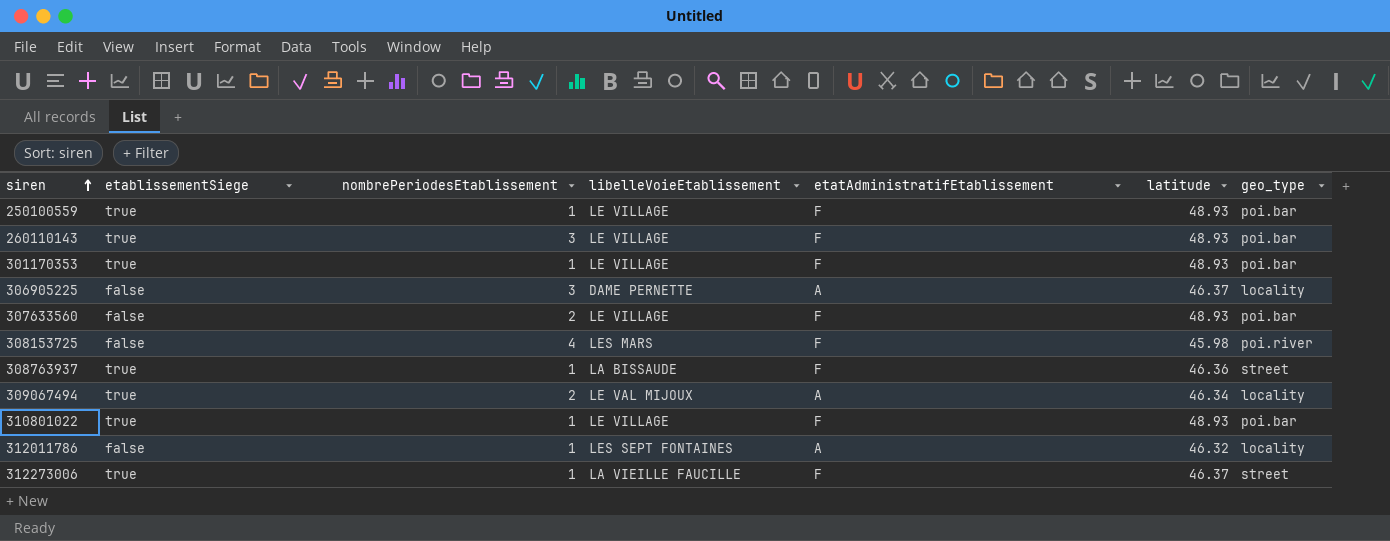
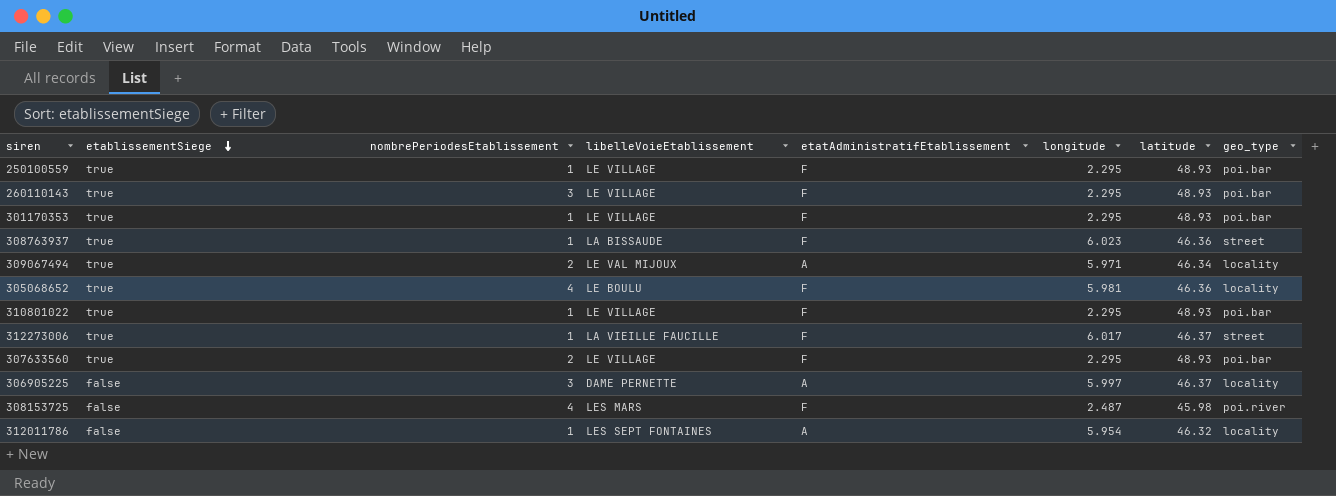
row order: siren ascending -> etablissementSiege descending
column longitude | position: none -> 6
row 305068652: none -> true | 4 | LE BOULU | F | 5.981 | 46.36 | locality
307633560 | etablissementSiege: false -> true

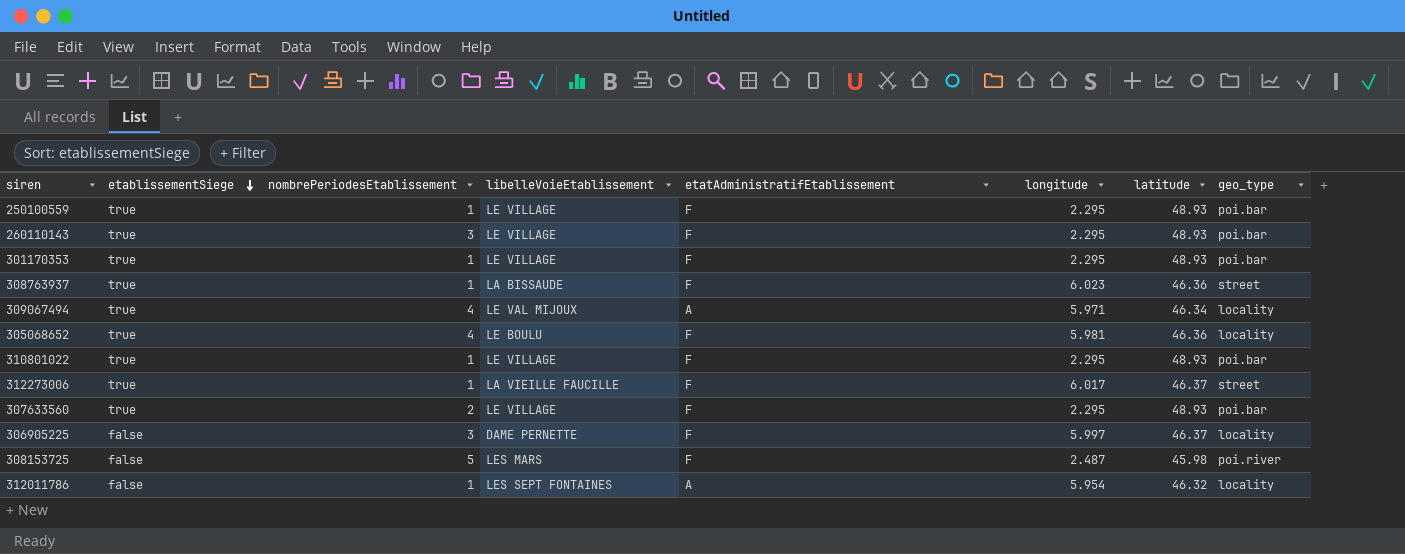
309067494 | nombrePeriodesEtablissement: 2 -> 4
306905225 | etatAdministratifEtablissement: A -> F
308153725 | nombrePeriodesEtablissement: 4 -> 5

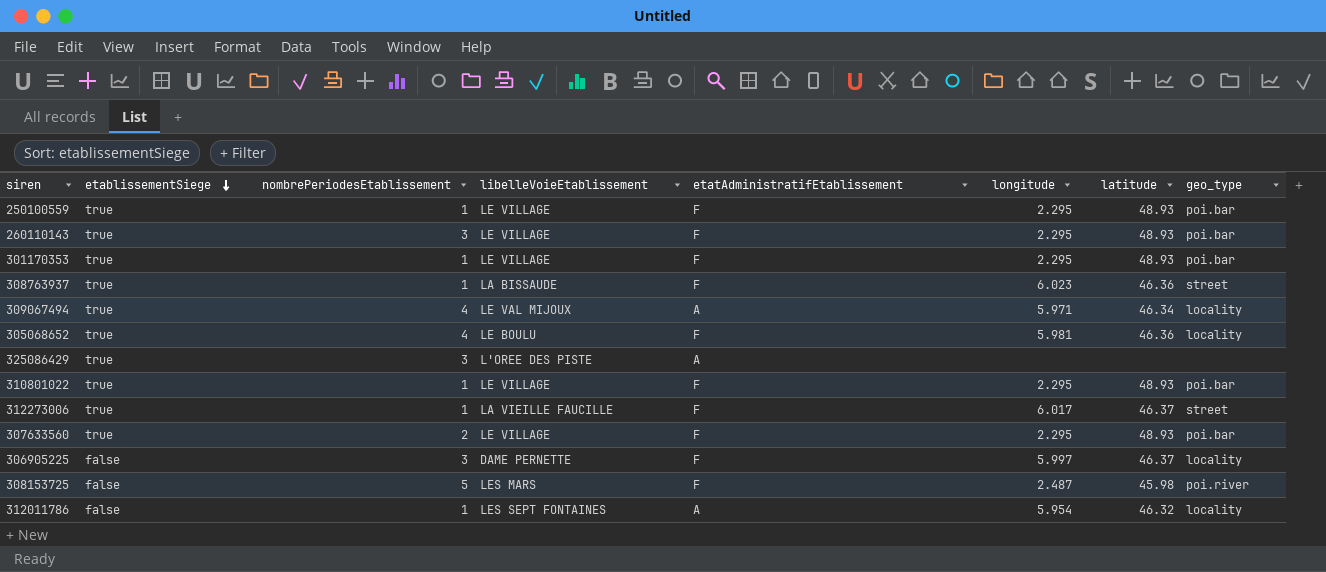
row 325086429: none -> true | 3 | L'OREE DES PISTE | A | none | none | none

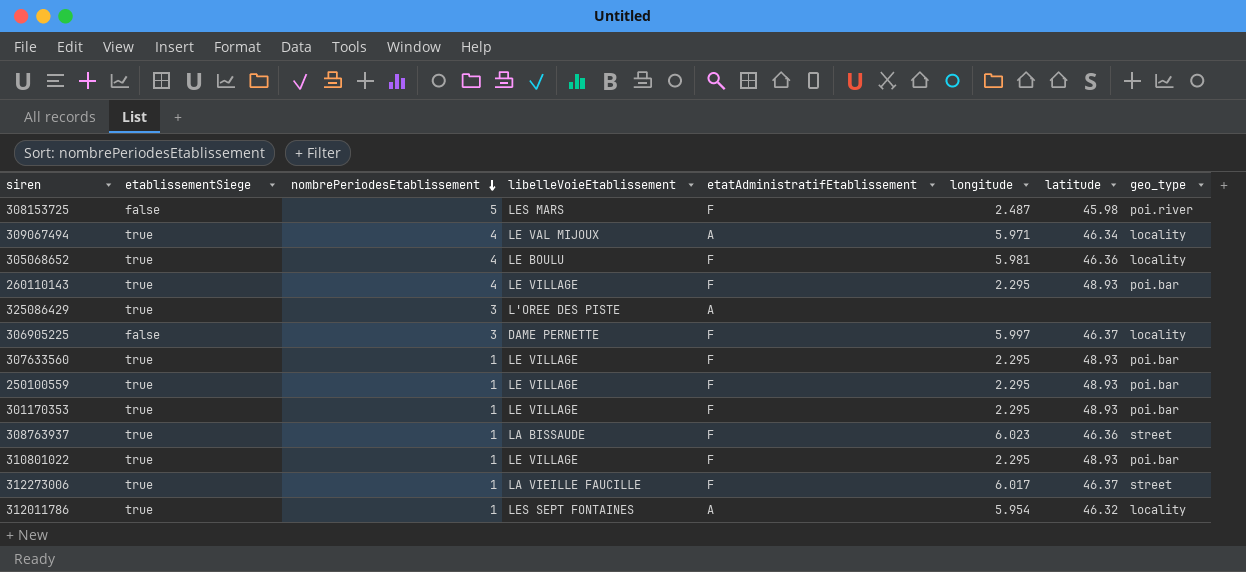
row order: etablissementSiege descending -> nombrePeriodesEtablissement descending
260110143 | nombrePeriodesEtablissement: 3 -> 4
307633560 | nombrePeriodesEtablissement: 2 -> 1
312011786 | etablissementSiege: false -> true

